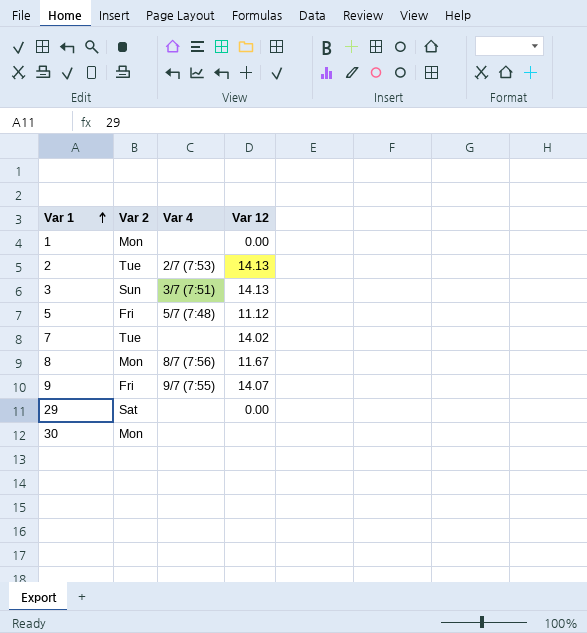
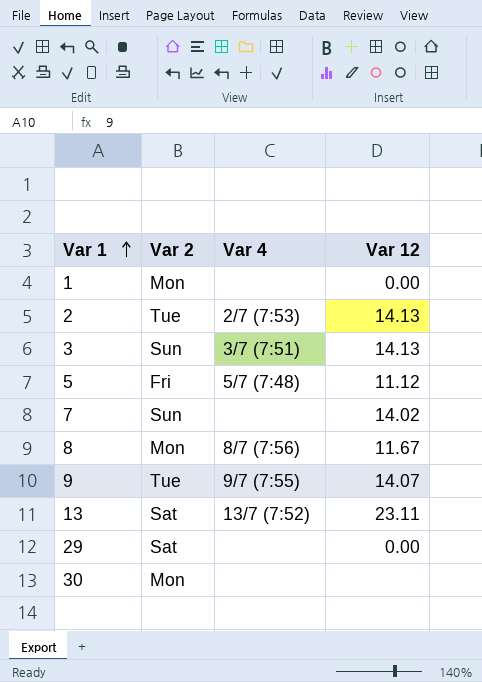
7 | Var 2: Tue -> Sun
9 | Var 2: Fri -> Tue
row 13: none -> Sat | 13/7 (7:52) | 23.11

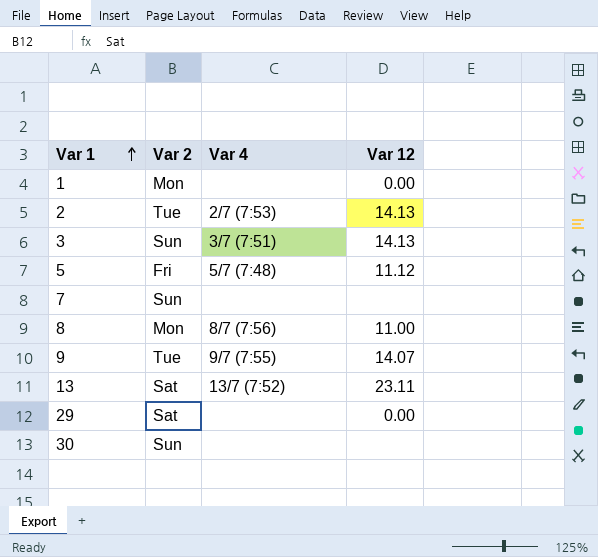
7 | Var 12: 14.02 -> none
8 | Var 12: 11.67 -> 11.00
30 | Var 2: Mon -> Sun

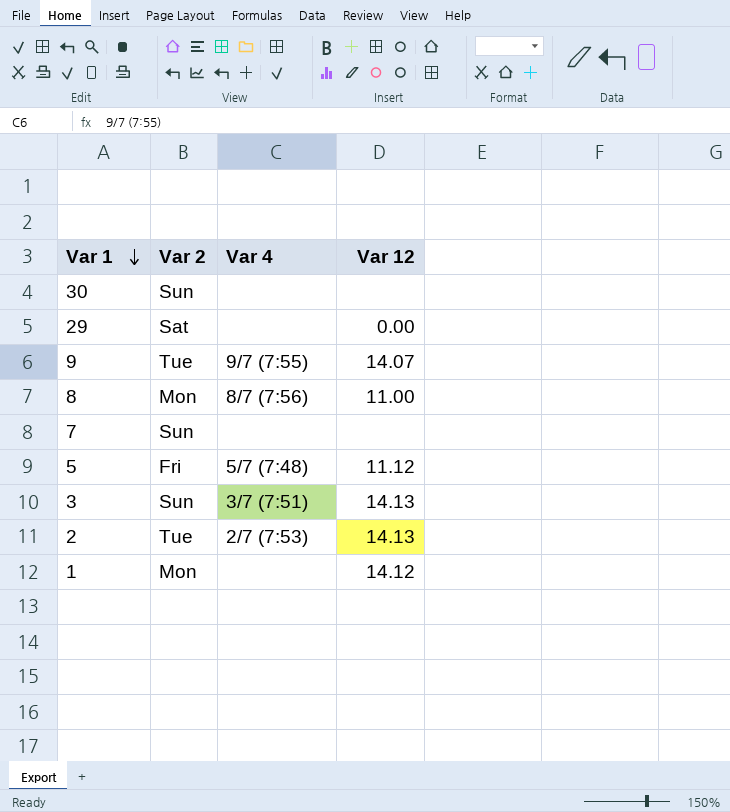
row order: Var 1 ascending -> Var 1 descending
row 13: Sat | 13/7 (7:52) | 23.11 -> none
1 | Var 12: 0.00 -> 14.12

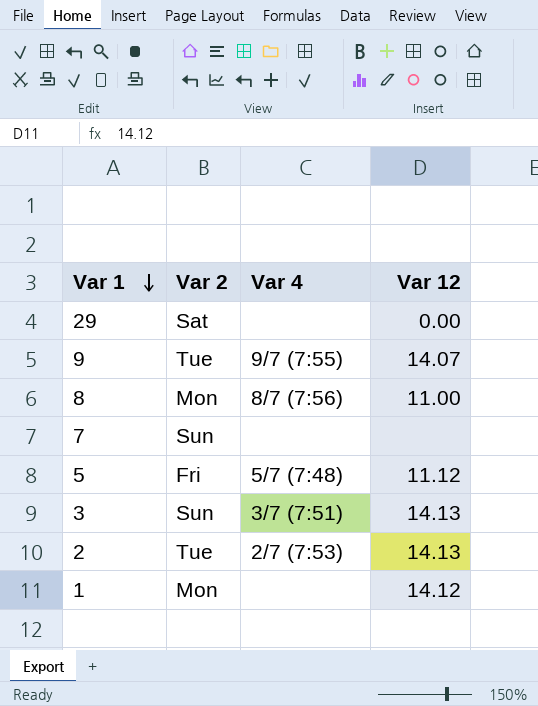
row 30: Sun | none | none -> none

